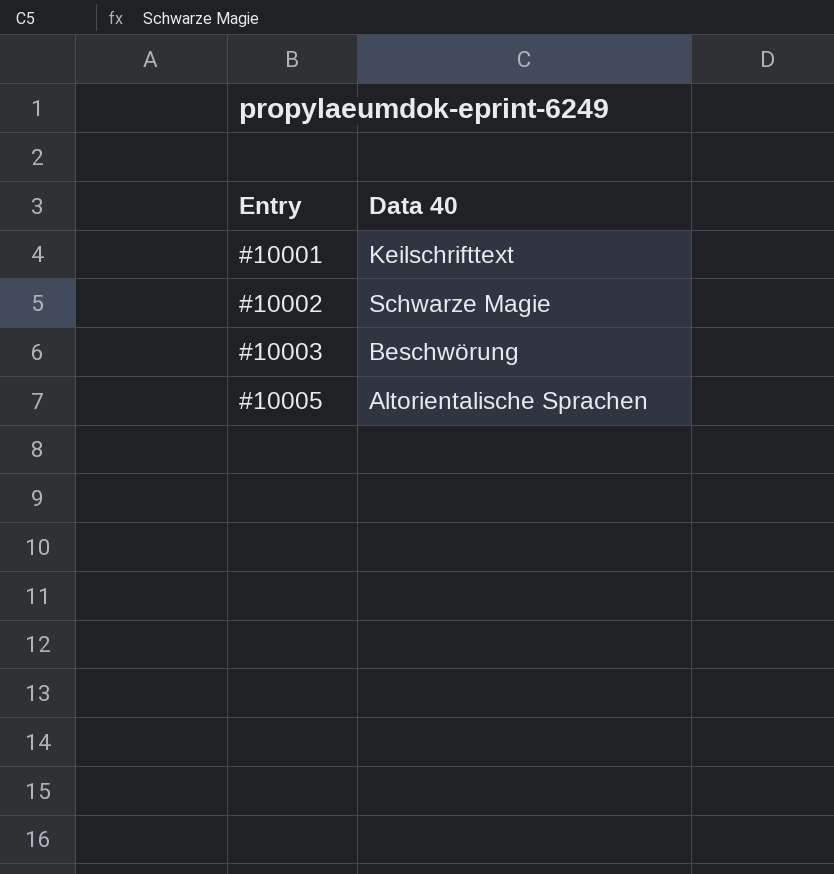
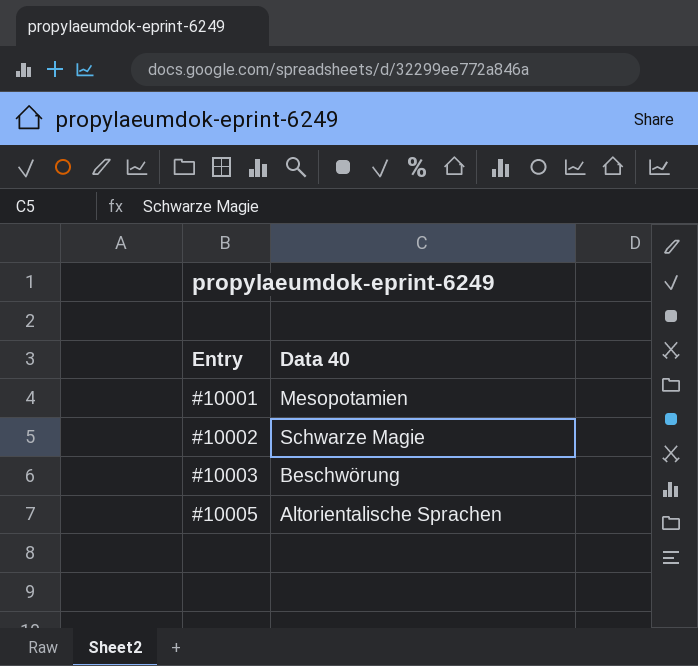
#10001 | Data 40: Keilschrifttext -> Mesopotamien

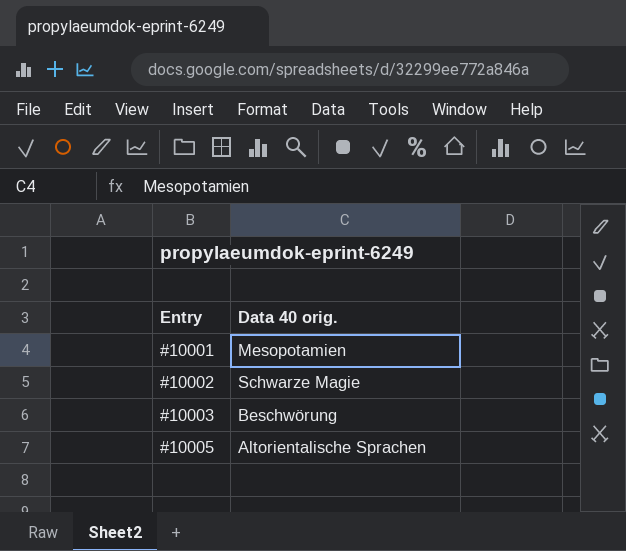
column name: Data 40 -> Data 40 orig.

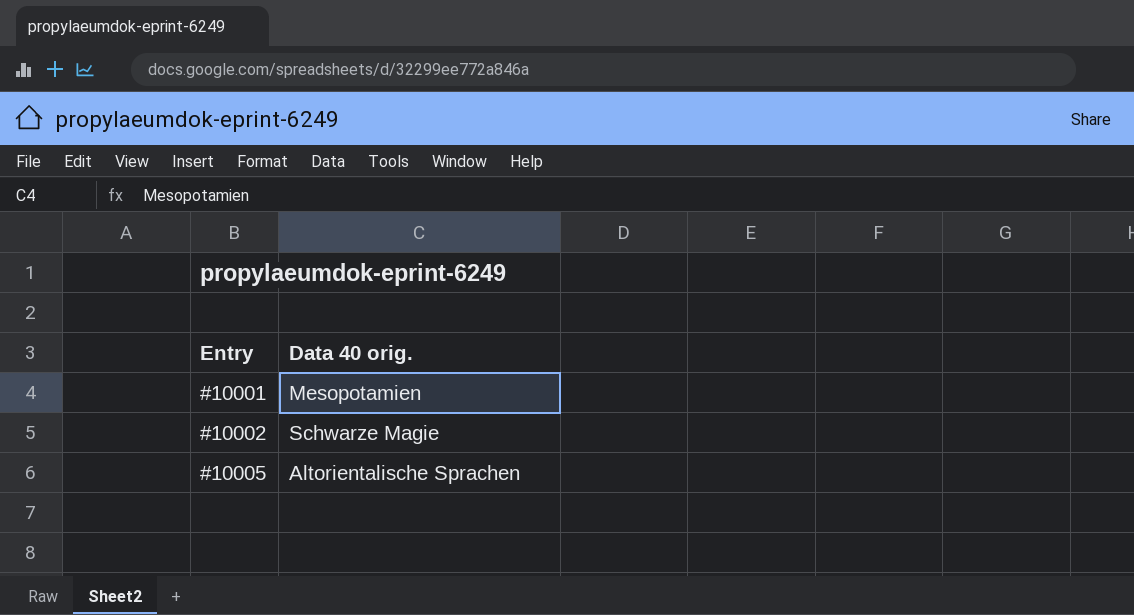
row #10003: Beschwörung -> none

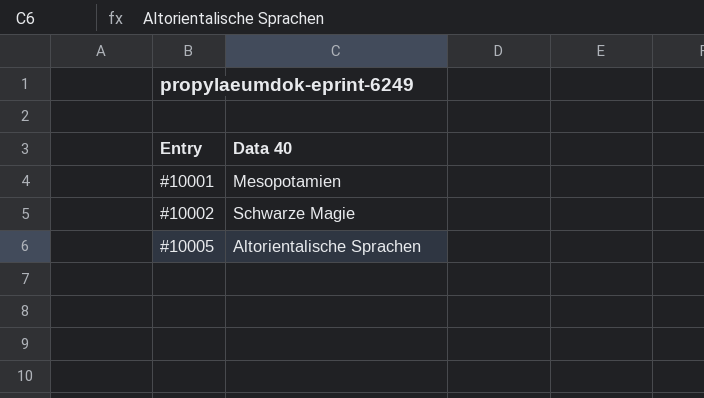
column name: Data 40 orig. -> Data 40

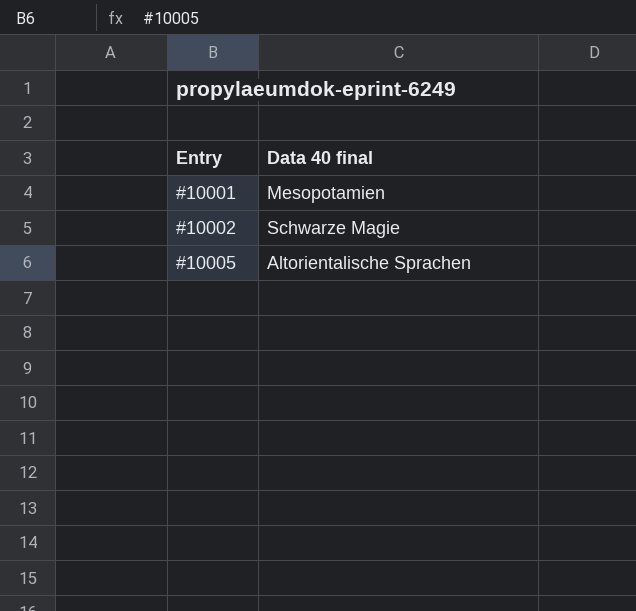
column name: Data 40 -> Data 40 final

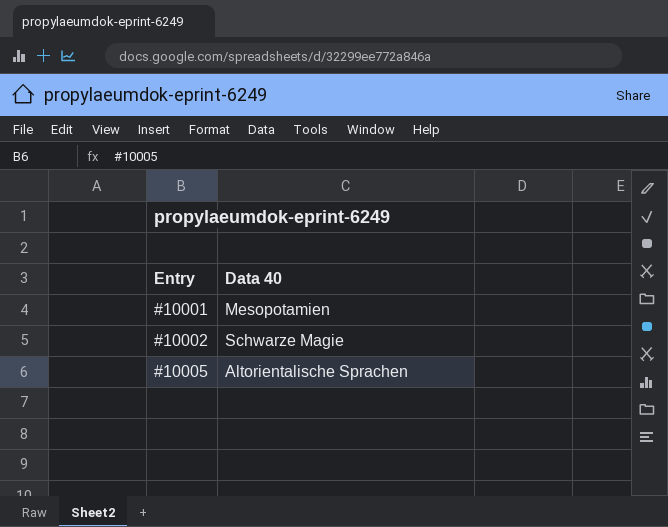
column name: Data 40 final -> Data 40

